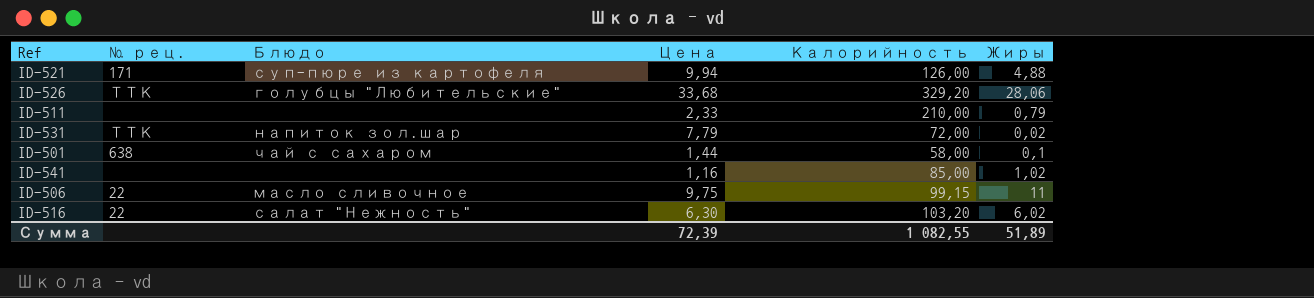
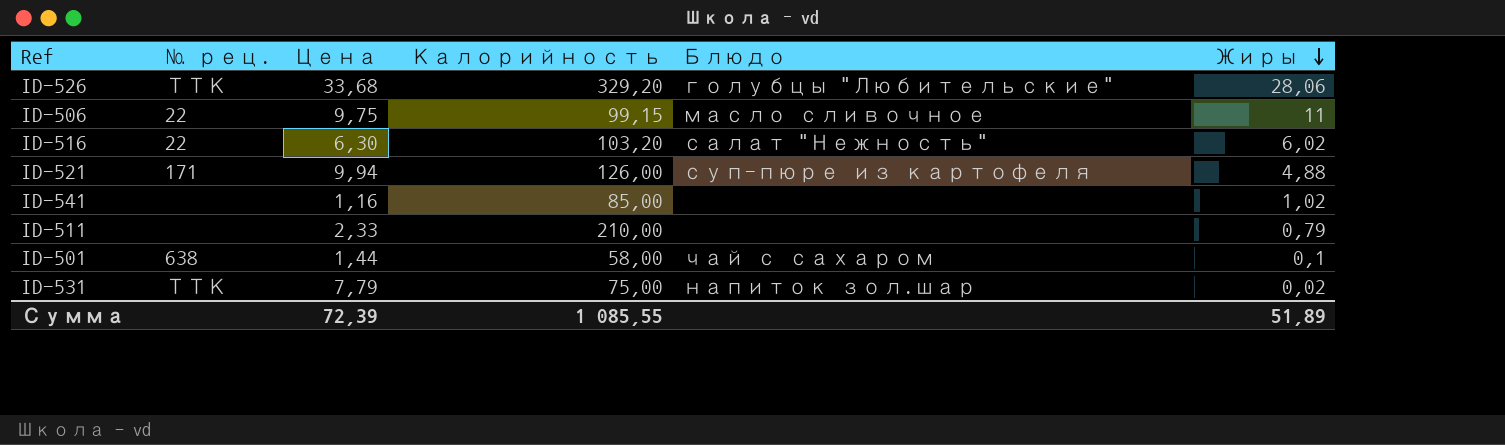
row order: none -> Жиры descending
column Блюдо | position: 3 -> 5
ID-531 | Калорийность: 72,00 -> 75,00
Сумма | Калорийность: 1 082,55 -> 1 085,55

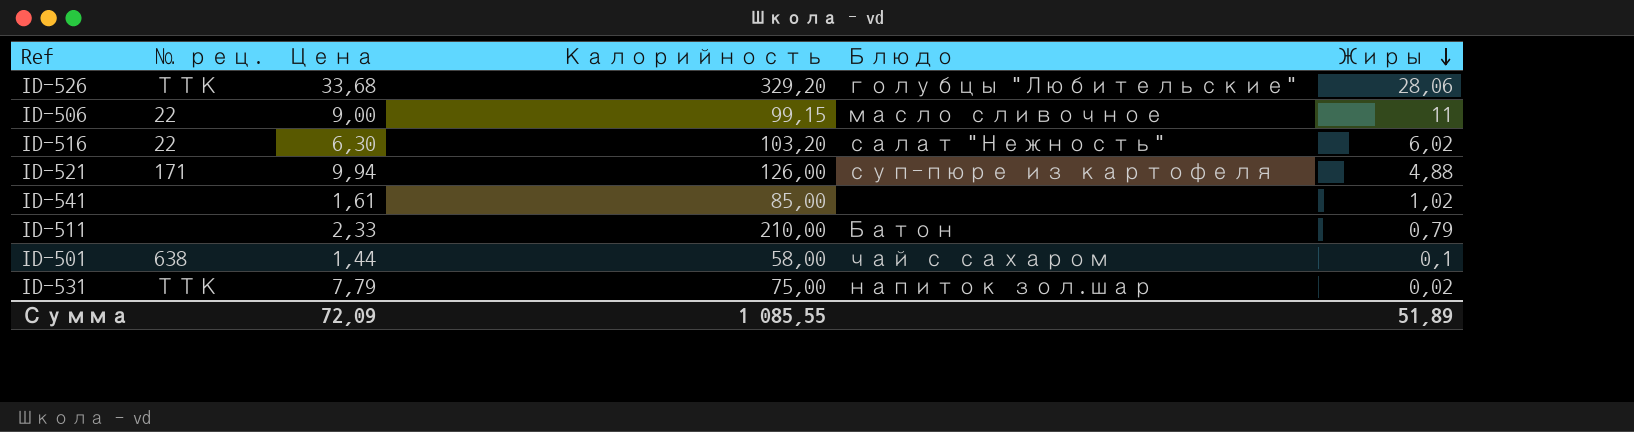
ID-506 | Цена: 9,75 -> 9,00
ID-541 | Цена: 1,16 -> 1,61
ID-511 | Блюдо: none -> Батон
Сумма | Цена: 72,39 -> 72,09

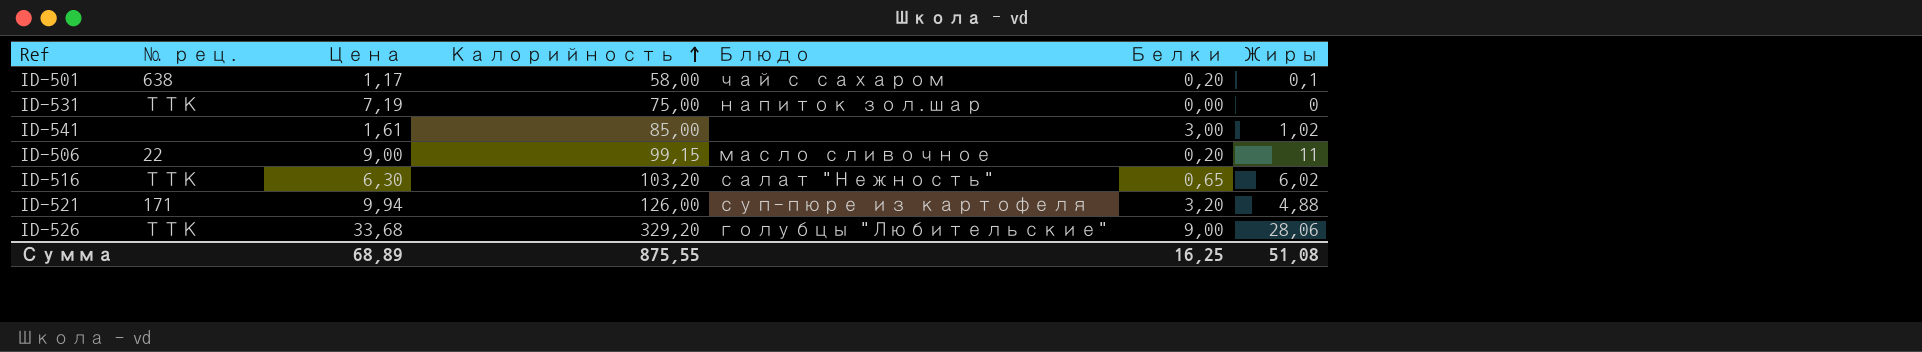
row order: Жиры descending -> Калорийность ascending
column Белки | position: none -> 6
row ID-511: none | 2,33 | 210,00 | Батон | 0,79 -> none
ID-501 | Цена: 1,44 -> 1,17
ID-531 | Цена: 7,79 -> 7,19
ID-531 | Жиры: 0,02 -> 0
ID-516 | № рец.: 22 -> ТТК
Сумма | Цена: 72,09 -> 68,89
Сумма | Калорийность: 1 085,55 -> 875,55
Сумма | Жиры: 51,89 -> 51,08

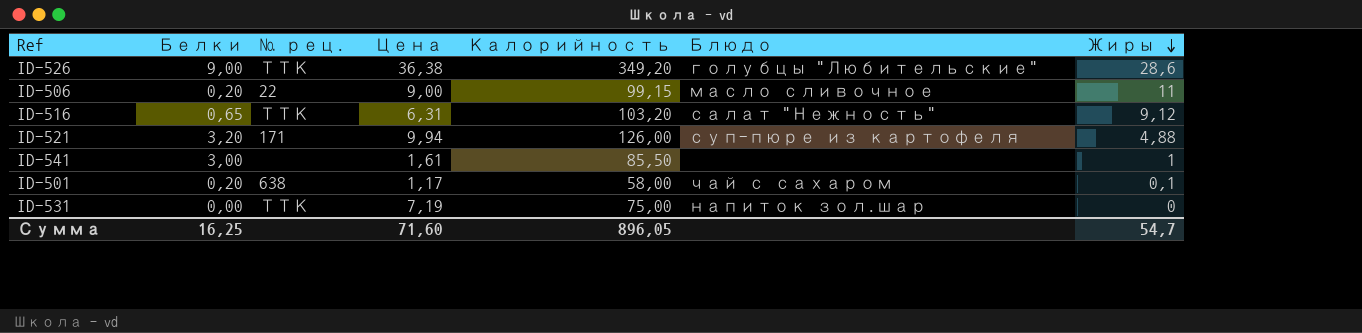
row order: Калорийность ascending -> Жиры descending
column Белки | position: 6 -> 2
ID-526 | Цена: 33,68 -> 36,38
ID-526 | Калорийность: 329,20 -> 349,20
ID-526 | Жиры: 28,06 -> 28,6
ID-516 | Цена: 6,30 -> 6,31
ID-516 | Жиры: 6,02 -> 9,12
ID-541 | Калорийность: 85,00 -> 85,50
ID-541 | Жиры: 1,02 -> 1
Сумма | Цена: 68,89 -> 71,60
Сумма | Калорийность: 875,55 -> 896,05
Сумма | Жиры: 51,08 -> 54,7

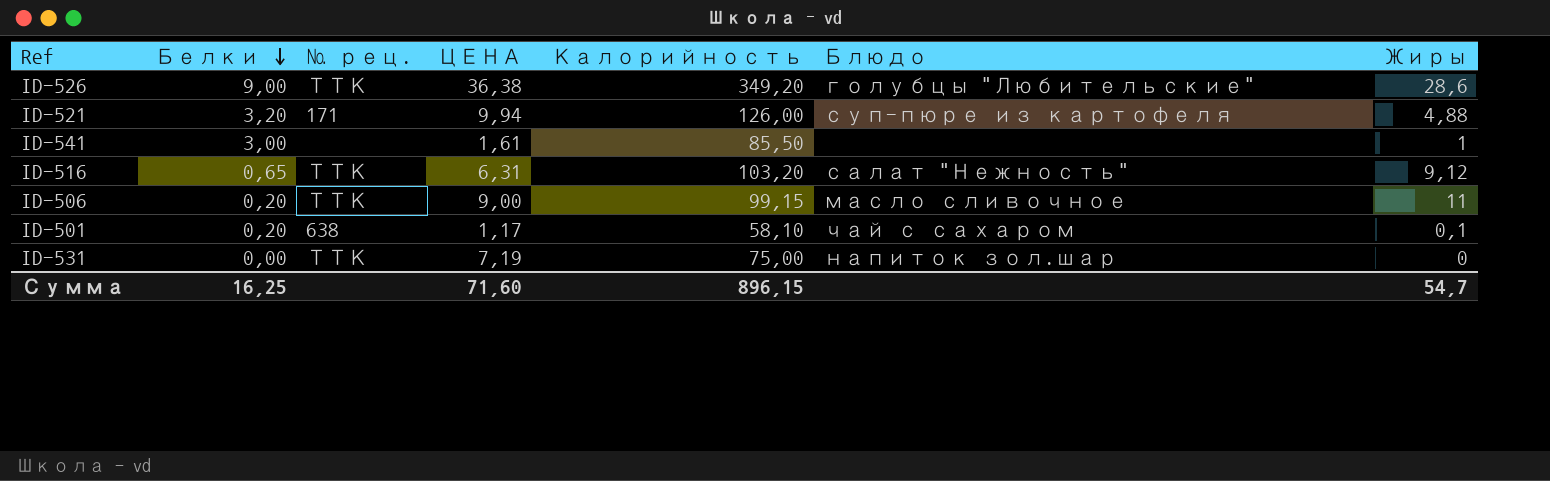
row order: Жиры descending -> Белки descending
column name: Цена -> ЦЕНА
ID-506 | № рец.: 22 -> ТТК
ID-501 | Калорийность: 58,00 -> 58,10
Сумма | Калорийность: 896,05 -> 896,15

